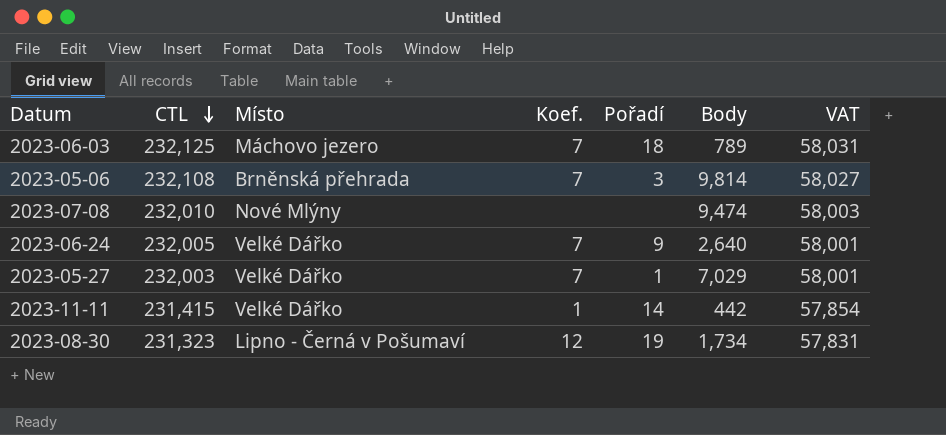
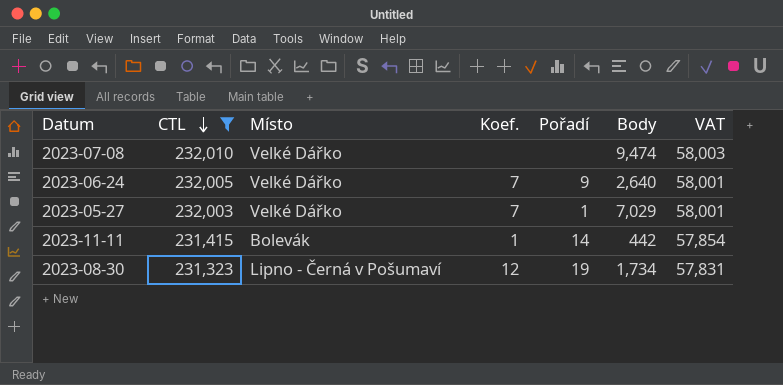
filter: none -> CTL <= 232,010
2023-07-08 | Místo: Nové Mlýny -> Velké Dářko
2023-11-11 | Místo: Velké Dářko -> Bolevák

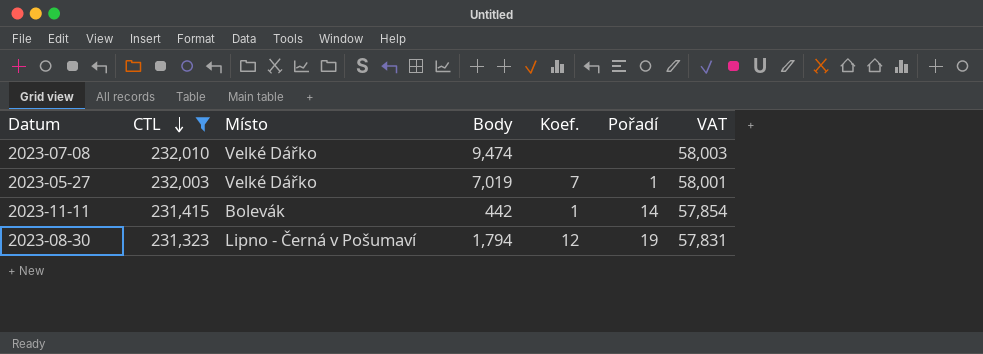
column Body | position: 6 -> 4
row 2023-06-24: 232,005 | Velké Dářko | 7 | 9 | 2,640 | 58,001 -> none
2023-05-27 | Body: 7,029 -> 7,019
2023-08-30 | Body: 1,734 -> 1,794

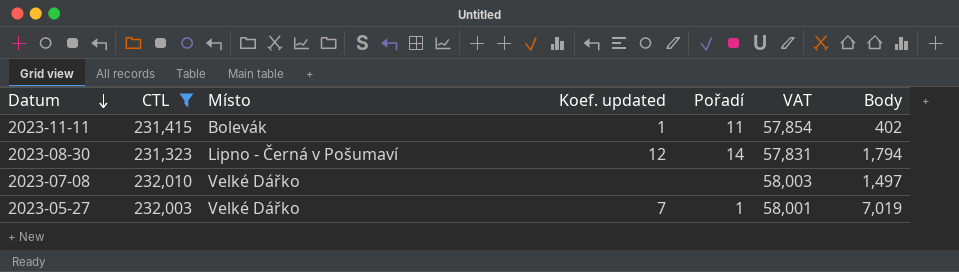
row order: CTL descending -> Datum descending
column name: Koef. -> Koef. updated
column Body | position: 4 -> 7
2023-11-11 | Pořadí: 14 -> 11
2023-11-11 | Body: 442 -> 402
2023-08-30 | Pořadí: 19 -> 14
2023-07-08 | Body: 9,474 -> 1,497

